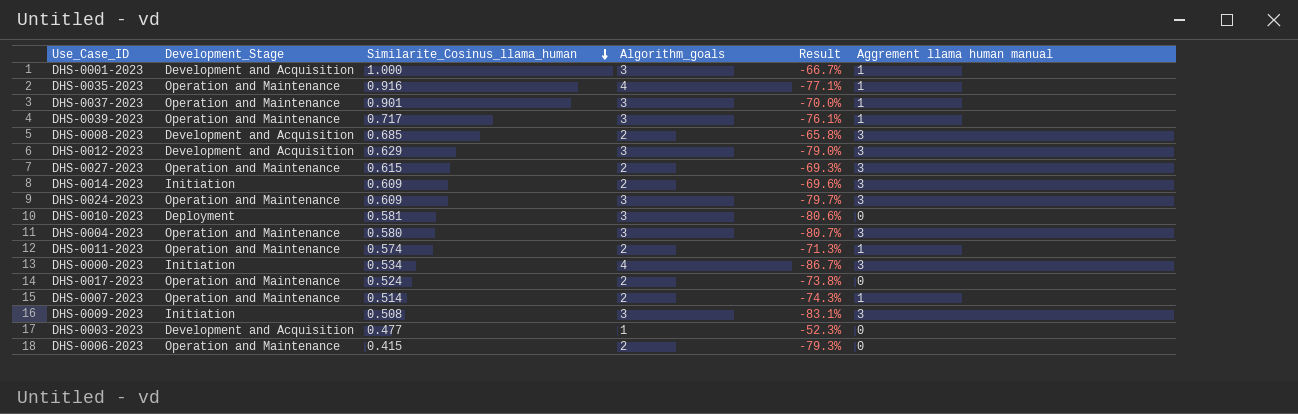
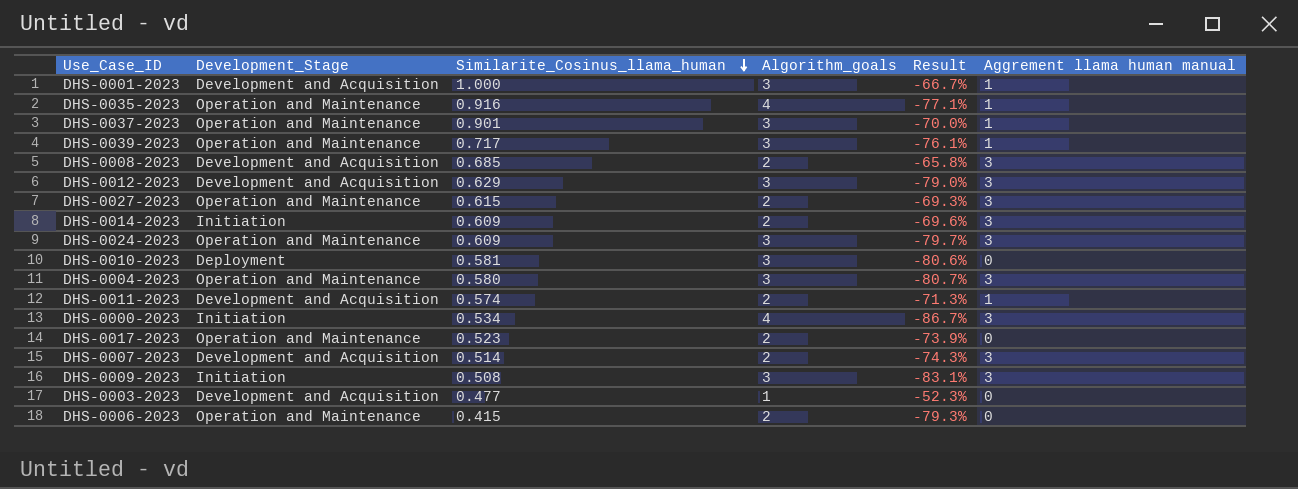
DHS-0011-2023 | Development_Stage: Operation and Maintenance -> Development and Acquisition
DHS-0017-2023 | Similarite_Cosinus_llama_human: 0.524 -> 0.523
DHS-0017-2023 | Result: -73.8% -> -73.9%
DHS-0007-2023 | Development_Stage: Operation and Maintenance -> Development and Acquisition
DHS-0007-2023 | Aggrement llama human manual: 1 -> 3

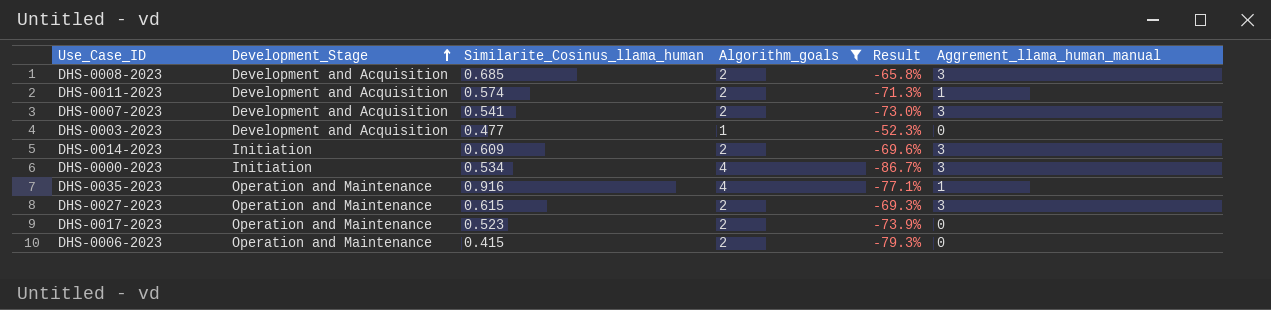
filter: none -> Algorithm_goals != 3
row order: Similarite_Cosinus_llama_human descending -> Development_Stage ascending
column name: Aggrement llama human manual -> Aggrement_llama_human_manual
DHS-0007-2023 | Similarite_Cosinus_llama_human: 0.514 -> 0.541
DHS-0007-2023 | Result: -74.3% -> -73.0%

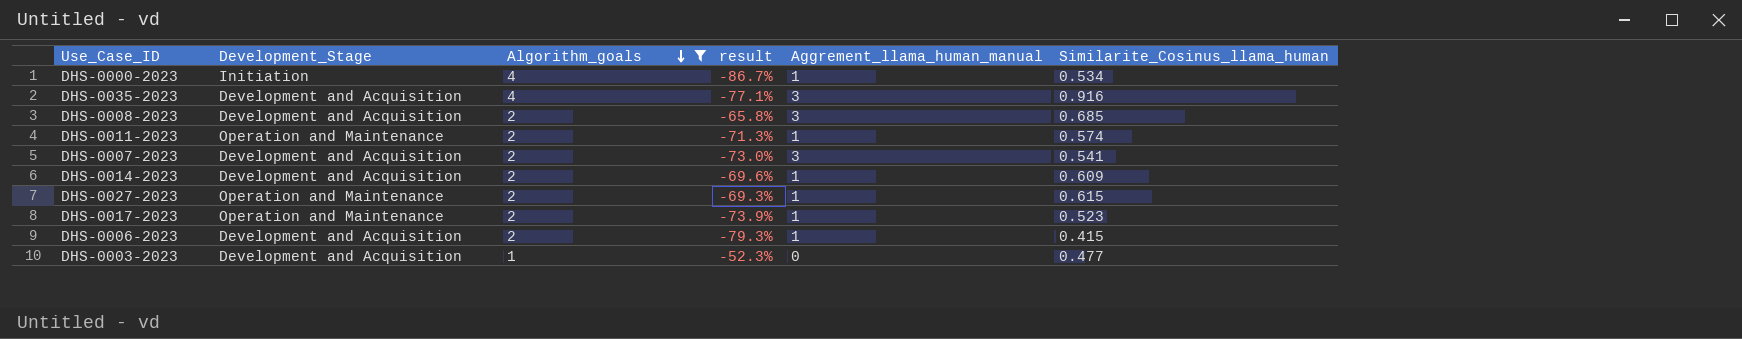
row order: Development_Stage ascending -> Algorithm_goals descending
column name: Result -> result
column Similarite_Cosinus_llama_human | position: 3 -> 6
DHS-0000-2023 | Aggrement_llama_human_manual: 3 -> 1
DHS-0035-2023 | Development_Stage: Operation and Maintenance -> Development and Acquisition
DHS-0035-2023 | Aggrement_llama_human_manual: 1 -> 3
DHS-0011-2023 | Development_Stage: Development and Acquisition -> Operation and Maintenance
DHS-0014-2023 | Development_Stage: Initiation -> Development and Acquisition
DHS-0014-2023 | Aggrement_llama_human_manual: 3 -> 1
DHS-0027-2023 | Aggrement_llama_human_manual: 3 -> 1
DHS-0017-2023 | Aggrement_llama_human_manual: 0 -> 1
DHS-0006-2023 | Development_Stage: Operation and Maintenance -> Development and Acquisition
DHS-0006-2023 | Aggrement_llama_human_manual: 0 -> 1

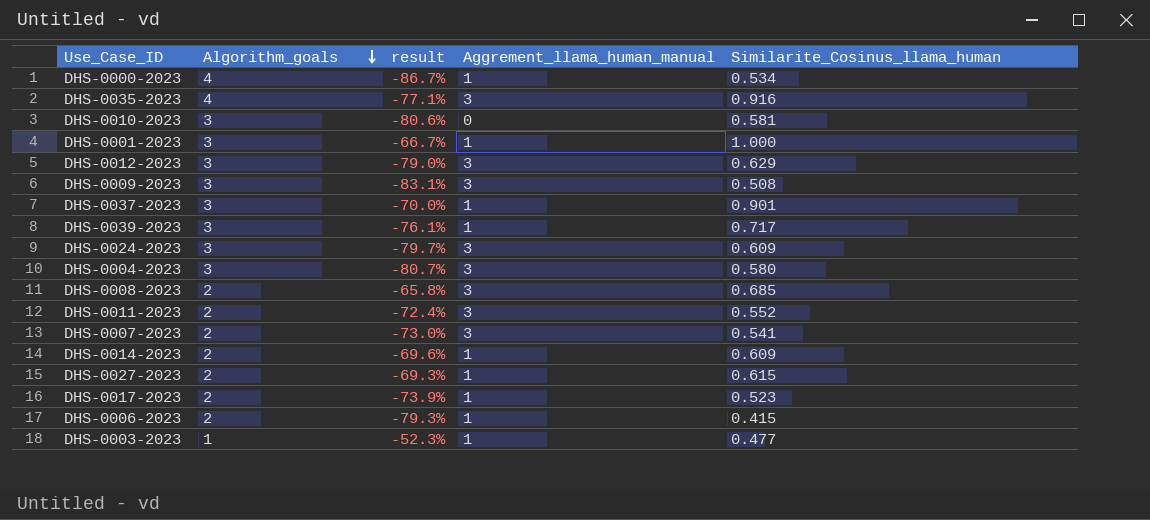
filter: Algorithm_goals != 3 -> none
column Development_Stage | position: 2 -> none
DHS-0011-2023 | result: -71.3% -> -72.4%
DHS-0011-2023 | Aggrement_llama_human_manual: 1 -> 3
DHS-0011-2023 | Similarite_Cosinus_llama_human: 0.574 -> 0.552
DHS-0003-2023 | Aggrement_llama_human_manual: 0 -> 1

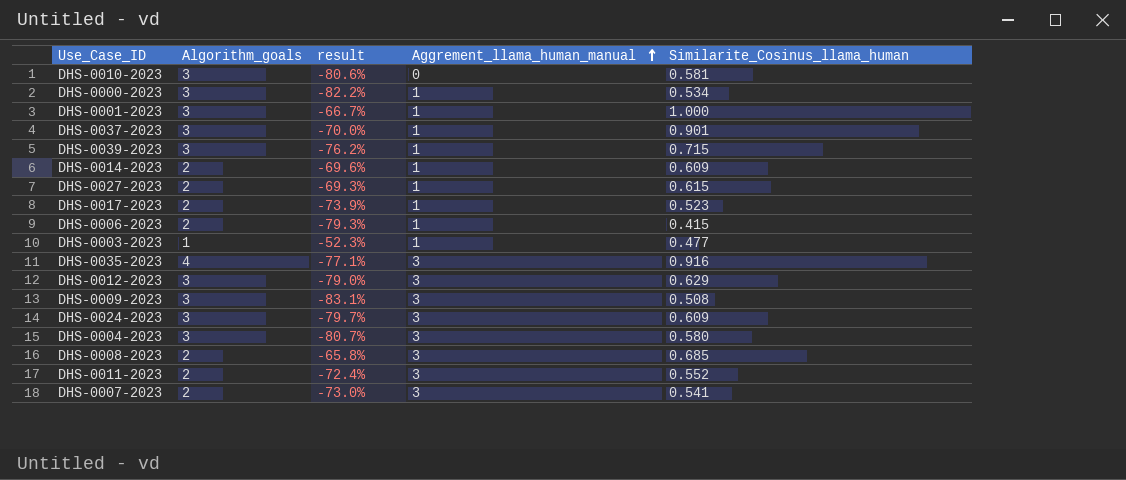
row order: Algorithm_goals descending -> Aggrement_llama_human_manual ascending
DHS-0000-2023 | Algorithm_goals: 4 -> 3
DHS-0000-2023 | result: -86.7% -> -82.2%
DHS-0039-2023 | result: -76.1% -> -76.2%
DHS-0039-2023 | Similarite_Cosinus_llama_human: 0.717 -> 0.715

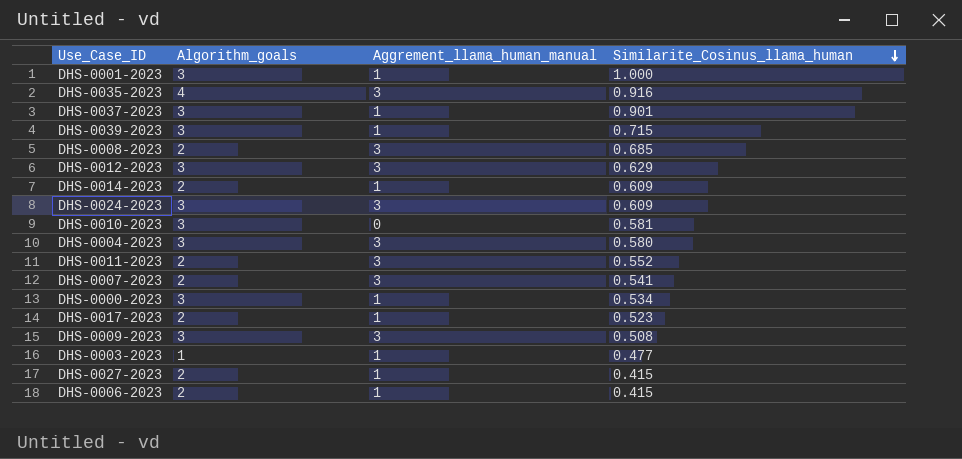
row order: Aggrement_llama_human_manual ascending -> Similarite_Cosinus_llama_human descending
column result | formula: ([Similarite_Cosinus_llama_human] - [Algorithm_goals]) / [Algorithm_goals] -> none
DHS-0027-2023 | Similarite_Cosinus_llama_human: 0.615 -> 0.415

